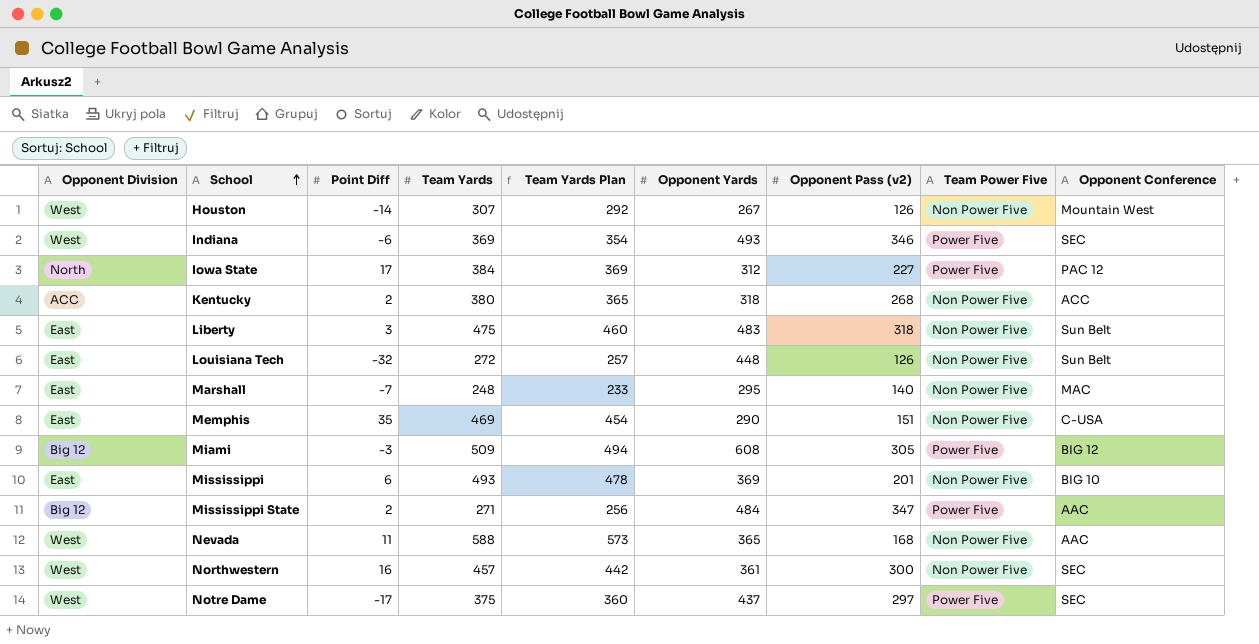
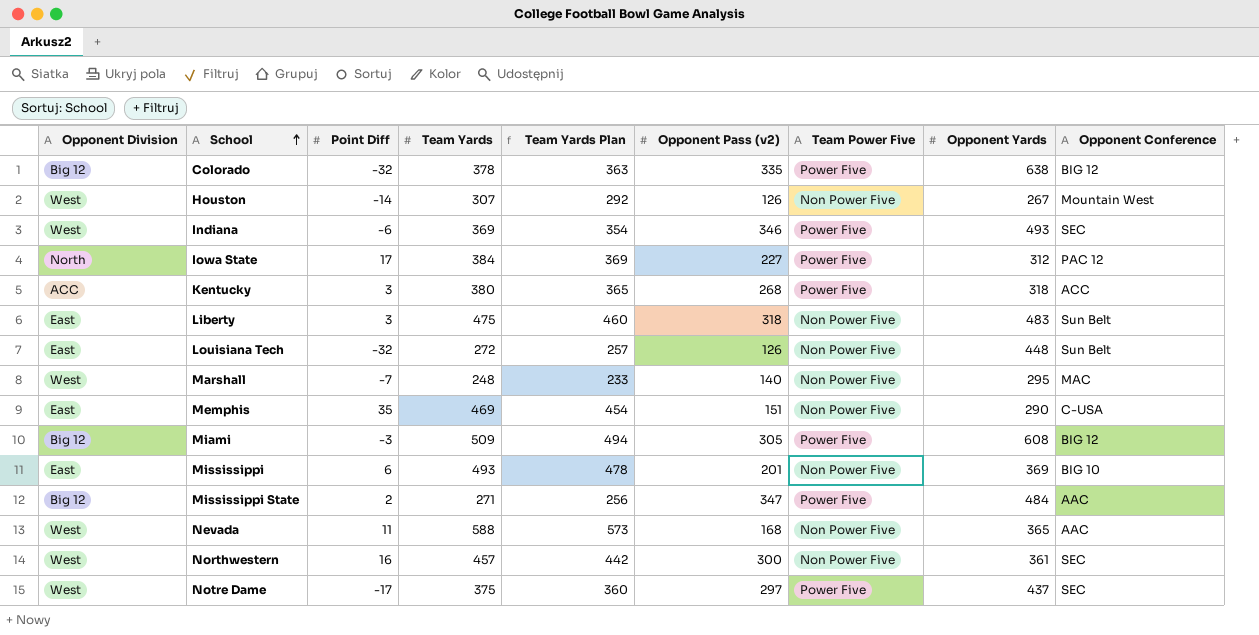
column Opponent Yards | position: 6 -> 8
row Colorado: none -> Big 12 | -32 | 378 | 363 | 335 | Power Five | 638 | BIG 12
Kentucky | Point Diff: 2 -> 3
Kentucky | Team Power Five: Non Power Five -> Power Five
Marshall | Opponent Division: East -> West

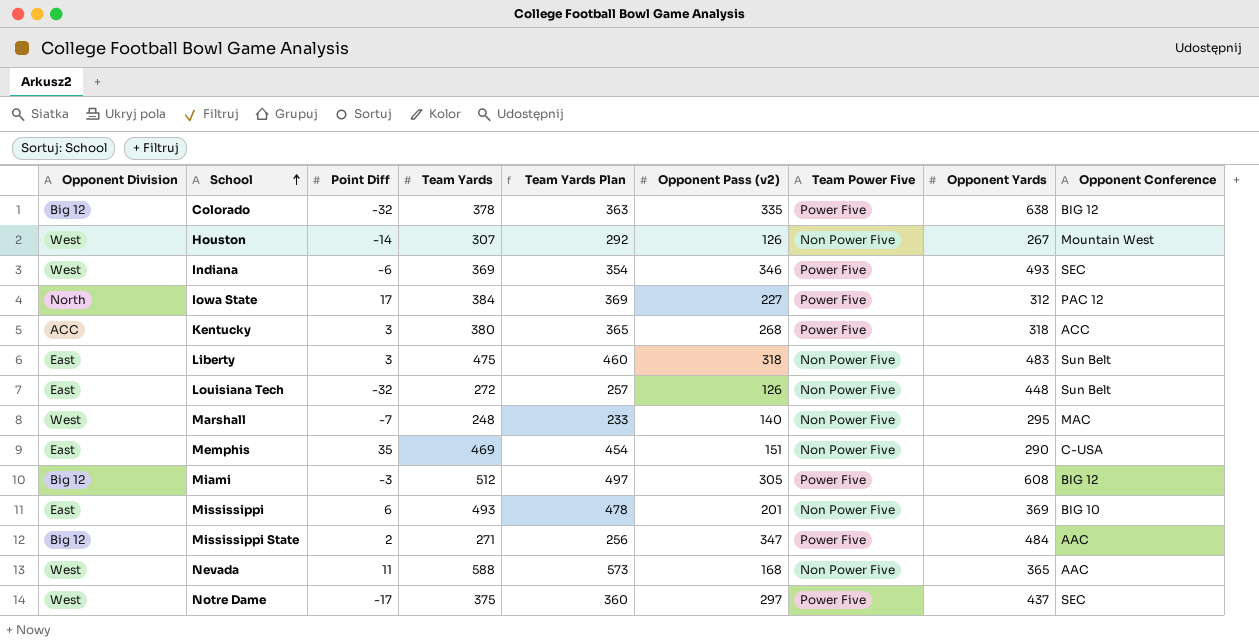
row Northwestern: West | 16 | 457 | 442 | 300 | Non Power Five | 361 | SEC -> none
Miami | Team Yards: 509 -> 512
Miami | Team Yards Plan: 494 -> 497

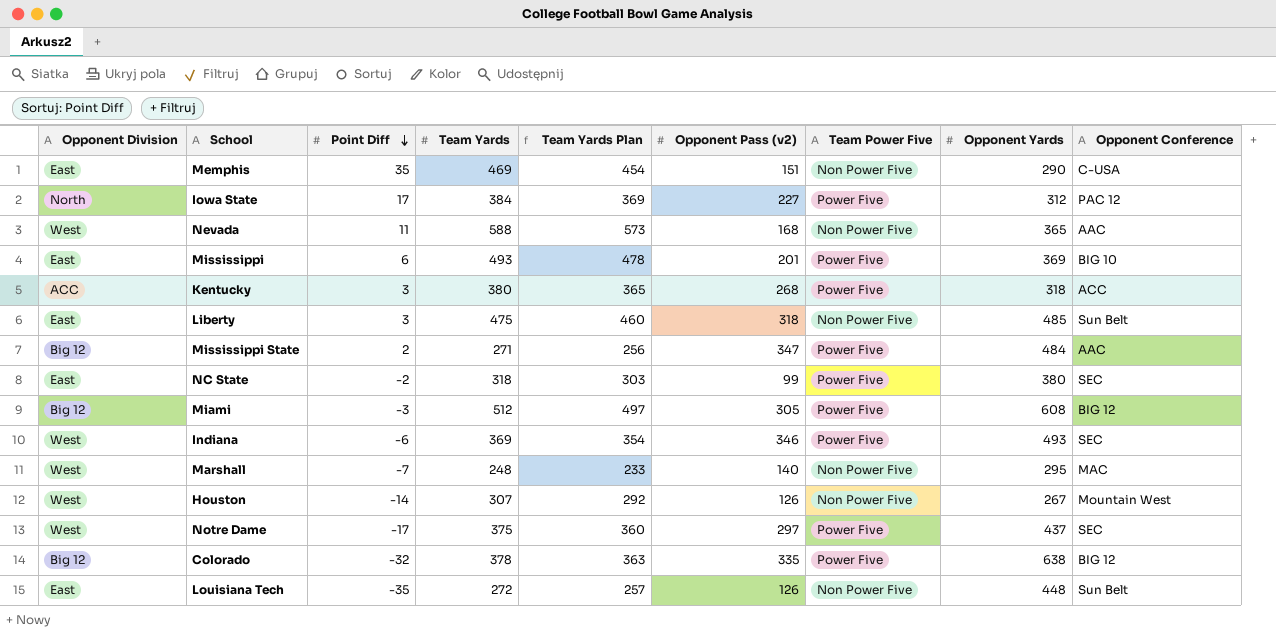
row order: School ascending -> Point Diff descending
Mississippi | Team Power Five: Non Power Five -> Power Five
Liberty | Opponent Yards: 483 -> 485
row NC State: none -> East | -2 | 318 | 303 | 99 | Power Five | 380 | SEC
Louisiana Tech | Point Diff: -32 -> -35

